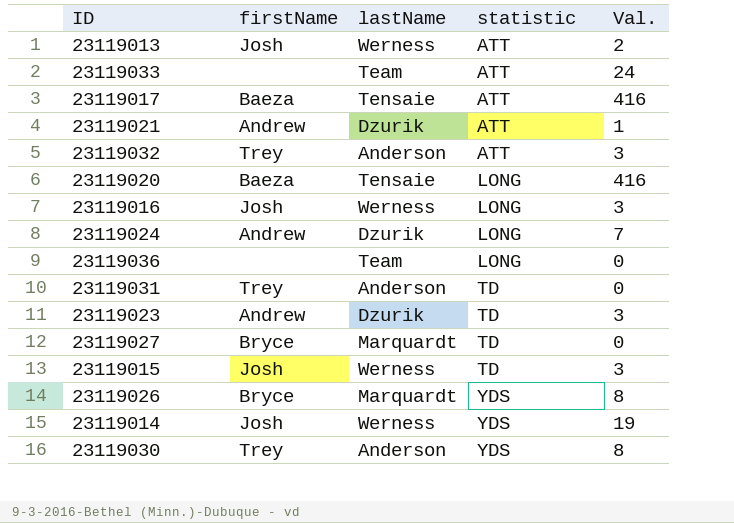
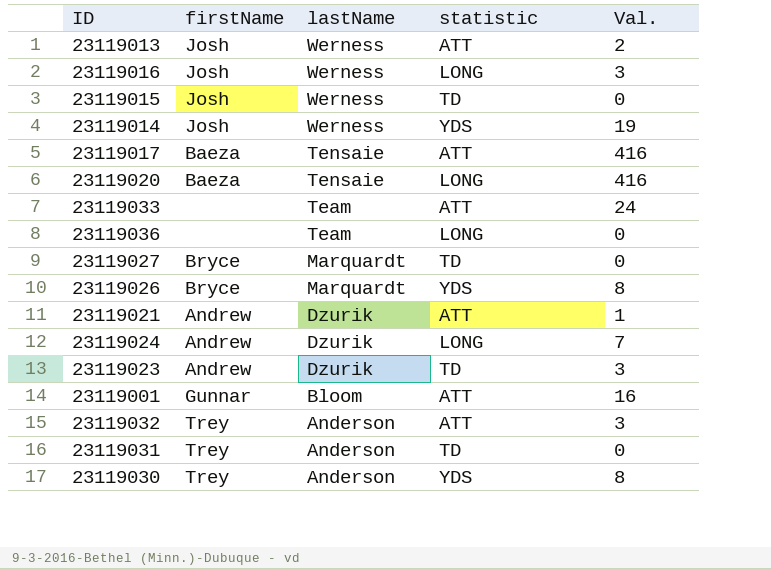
row order: statistic ascending -> lastName descending
23119015 | Val.: 3 -> 0
row 23119001: none -> Gunnar | Bloom | ATT | 16

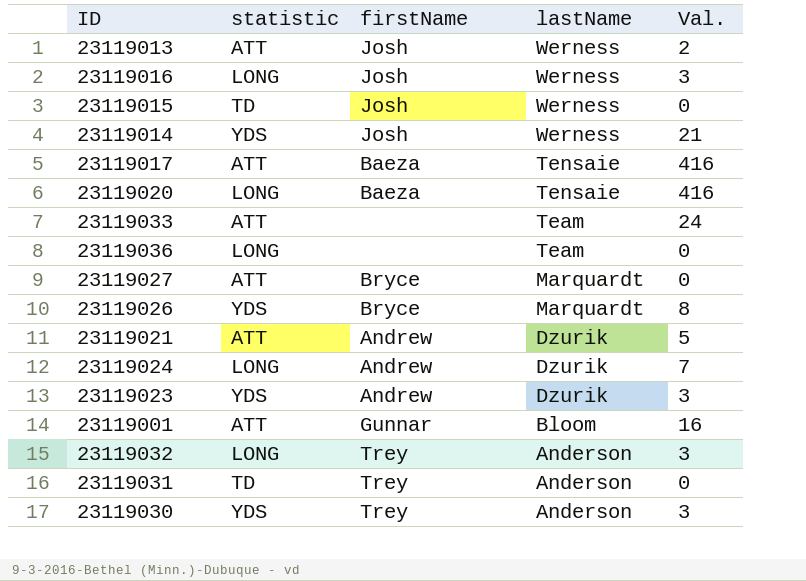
column statistic | position: 4 -> 2
23119014 | Val.: 19 -> 21
23119027 | statistic: TD -> ATT
23119021 | Val.: 1 -> 5
23119023 | statistic: TD -> YDS
23119032 | statistic: ATT -> LONG
23119030 | Val.: 8 -> 3

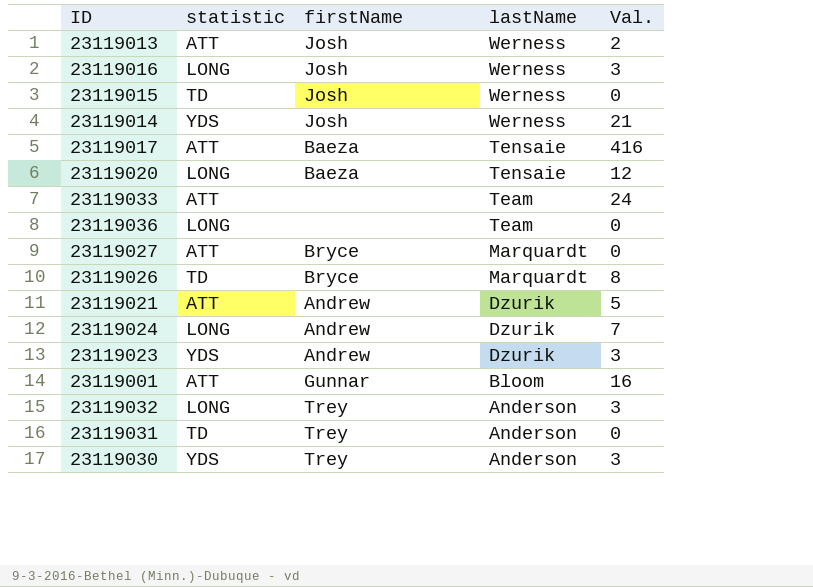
23119020 | Val.: 416 -> 12
23119026 | statistic: YDS -> TD

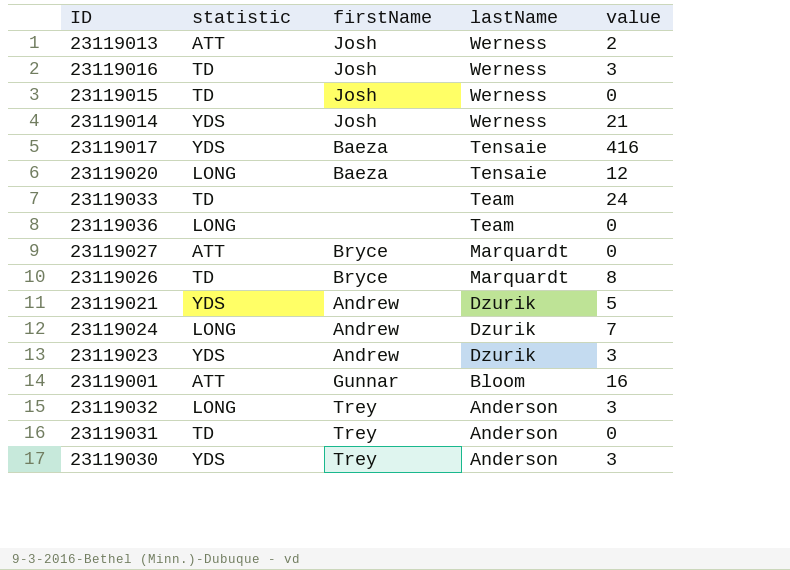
column name: Val. -> value
23119016 | statistic: LONG -> TD
23119017 | statistic: ATT -> YDS
23119033 | statistic: ATT -> TD
23119021 | statistic: ATT -> YDS

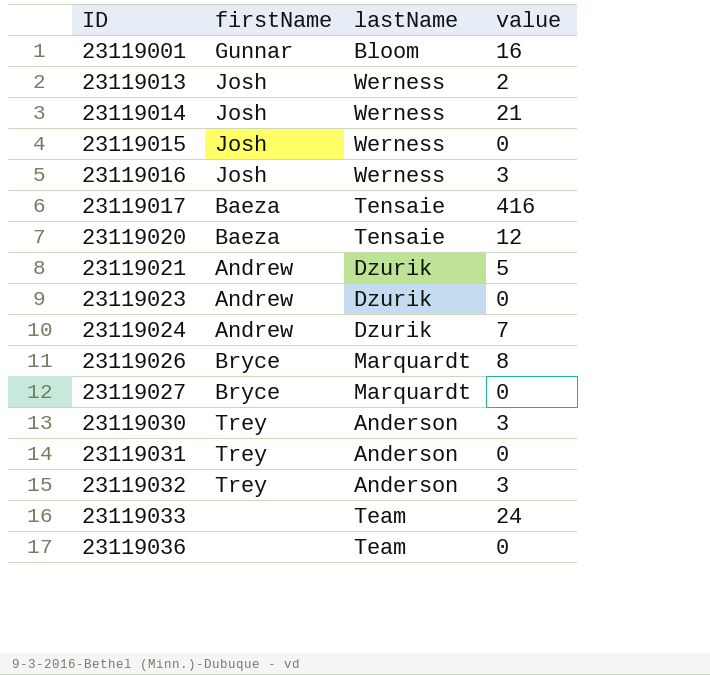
row order: lastName descending -> ID ascending
column statistic | position: 2 -> none
23119023 | value: 3 -> 0

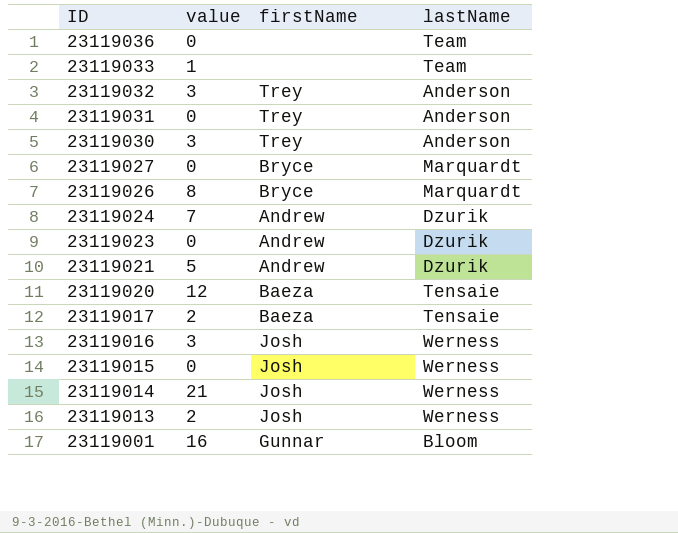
row order: ID ascending -> ID descending
column value | position: 4 -> 2
23119033 | value: 24 -> 1
23119017 | value: 416 -> 2

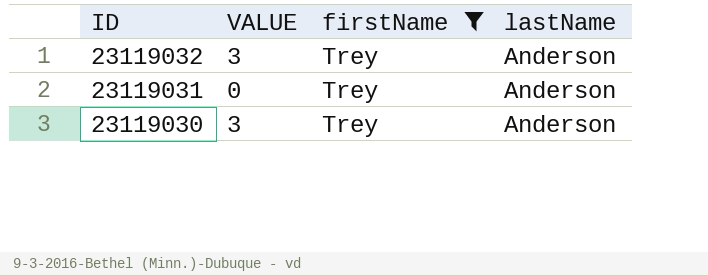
filter: none -> firstName = Trey
column name: value -> VALUE

